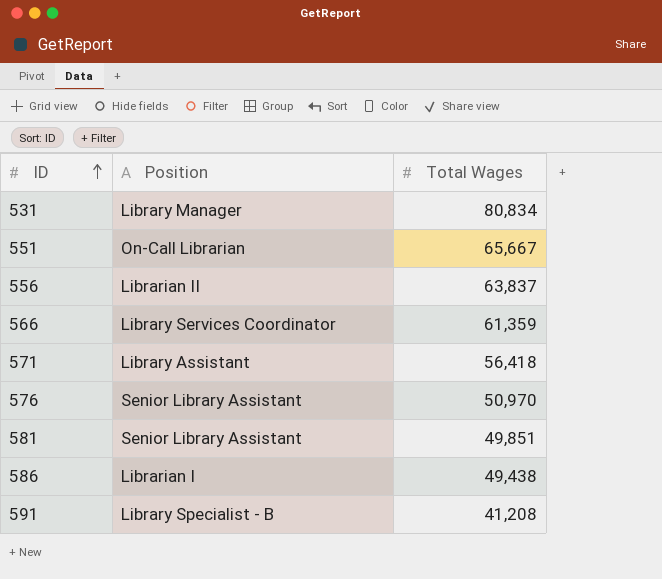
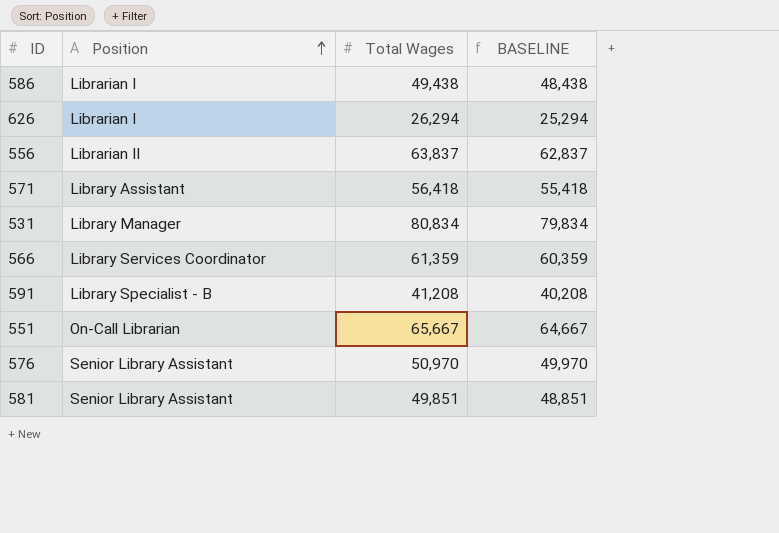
row order: ID ascending -> Position ascending
column BASELINE | formula: none -> [Total Wages] - 1000
row 626: none -> Librarian I | 26,294 | 25,294

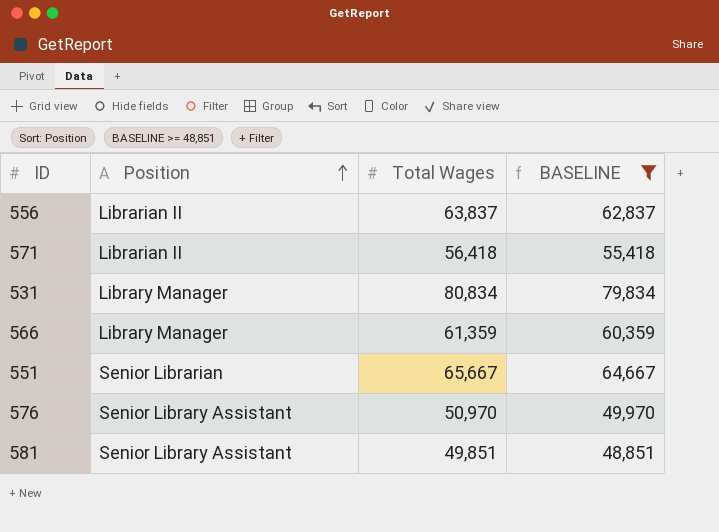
filter: none -> BASELINE >= 48,851
571 | Position: Library Assistant -> Librarian II
566 | Position: Library Services Coordinator -> Library Manager
551 | Position: On-Call Librarian -> Senior Librarian

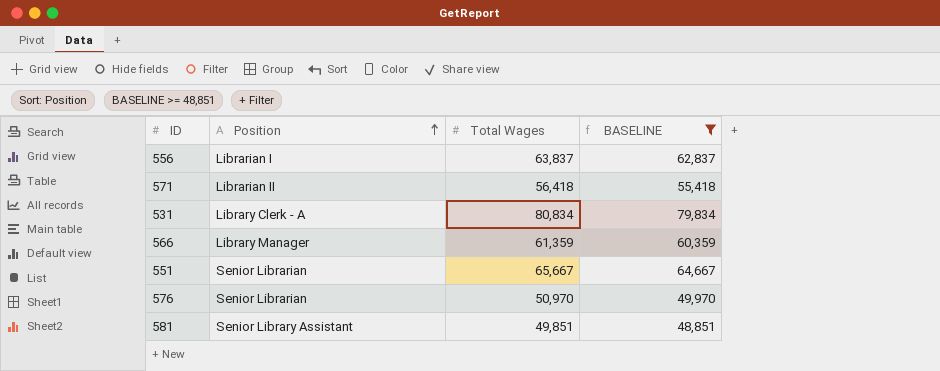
556 | Position: Librarian II -> Librarian I
531 | Position: Library Manager -> Library Clerk - A
576 | Position: Senior Library Assistant -> Senior Librarian

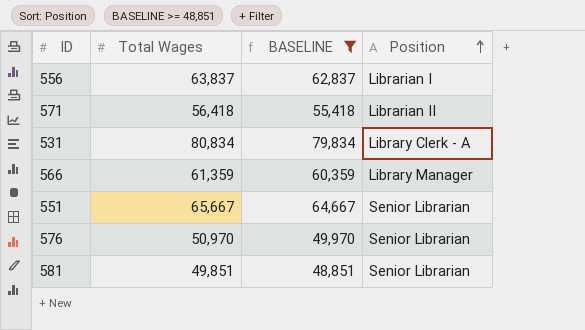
column Position | position: 2 -> 4
581 | Position: Senior Library Assistant -> Senior Librarian

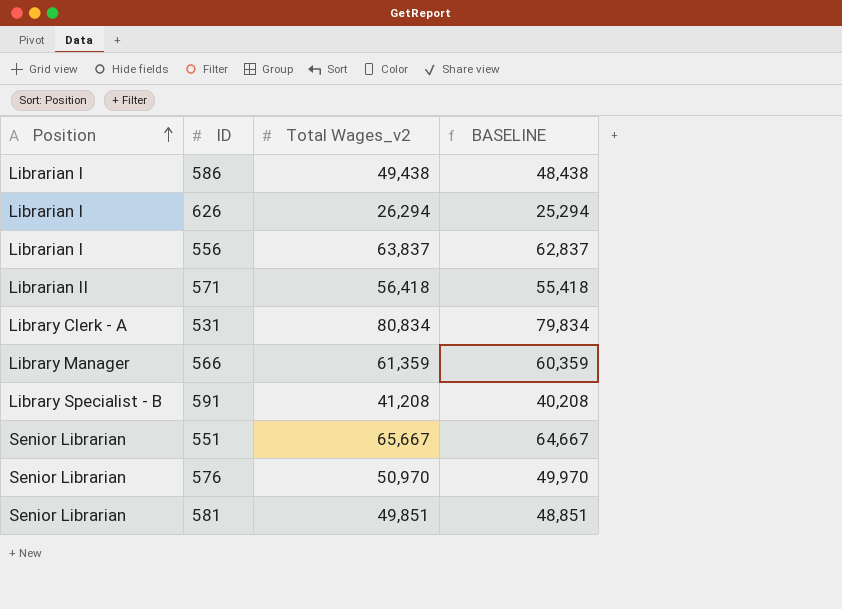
filter: BASELINE >= 48,851 -> none
column Position | position: 4 -> 1
column name: Total Wages -> Total Wages_v2

